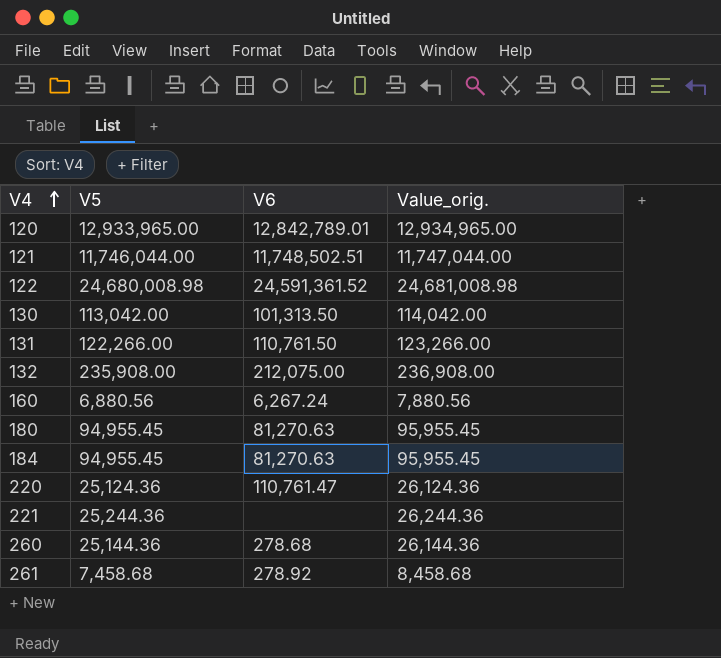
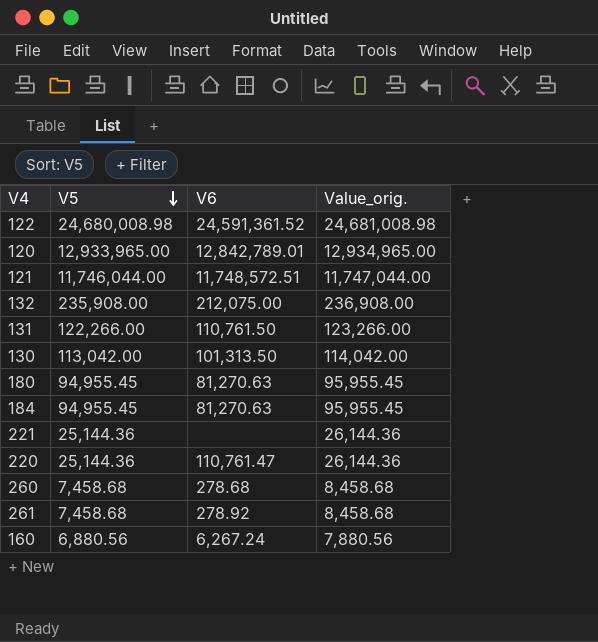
row order: V4 ascending -> V5 descending
121 | V6: 11,748,502.51 -> 11,748,572.51
221 | V5: 25,244.36 -> 25,144.36
221 | Value_orig.: 26,244.36 -> 26,144.36
220 | V5: 25,124.36 -> 25,144.36
220 | Value_orig.: 26,124.36 -> 26,144.36
260 | V5: 25,144.36 -> 7,458.68
260 | Value_orig.: 26,144.36 -> 8,458.68

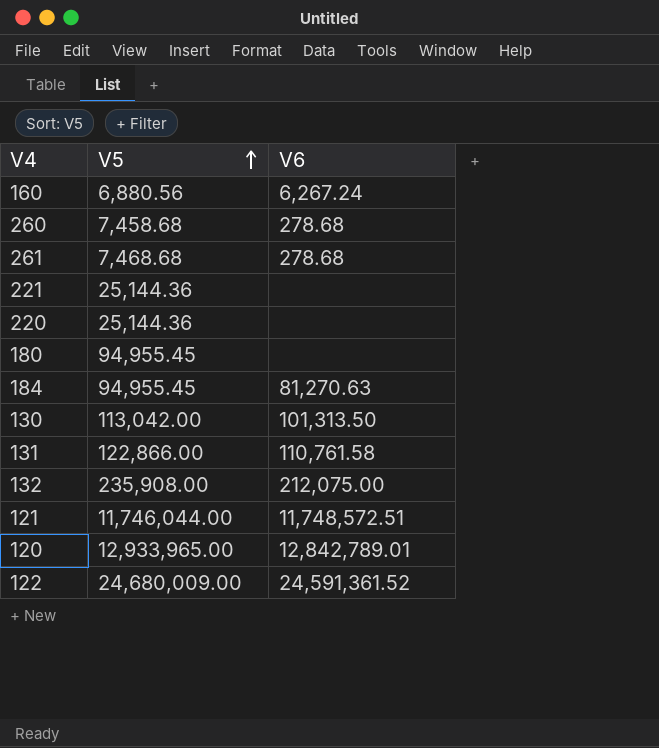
row order: V5 descending -> V5 ascending
column Value_orig. | formula: [V5] + 1000 -> none
261 | V5: 7,458.68 -> 7,468.68
261 | V6: 278.92 -> 278.68
220 | V6: 110,761.47 -> none
180 | V6: 81,270.63 -> none
131 | V5: 122,266.00 -> 122,866.00
131 | V6: 110,761.50 -> 110,761.58
122 | V5: 24,680,008.98 -> 24,680,009.00

